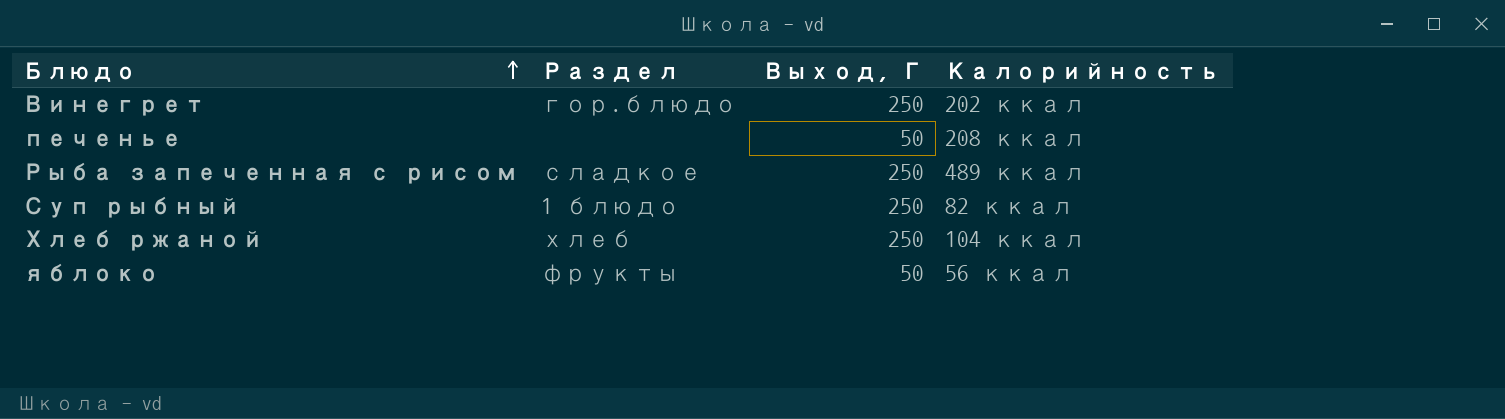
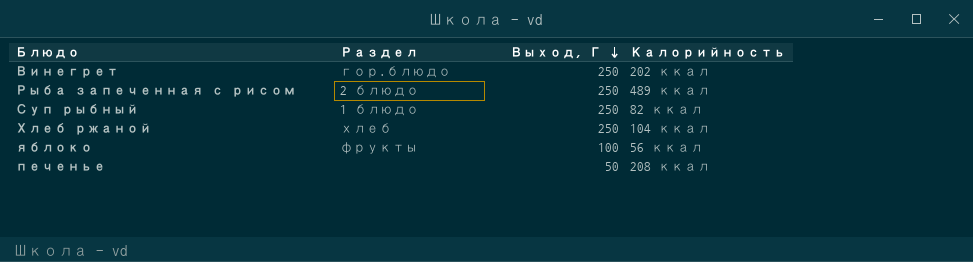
row order: Блюдо ascending -> Выход, Г descending
Рыба запеченная с рисом | Раздел: сладкое -> 2 блюдо
яблоко | Выход, Г: 50 -> 100

